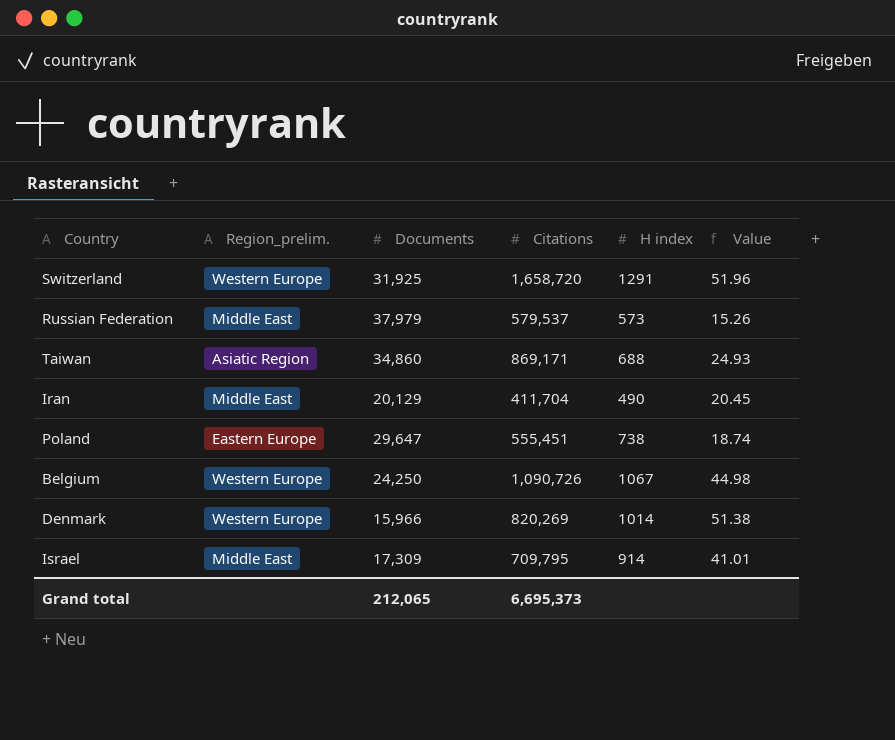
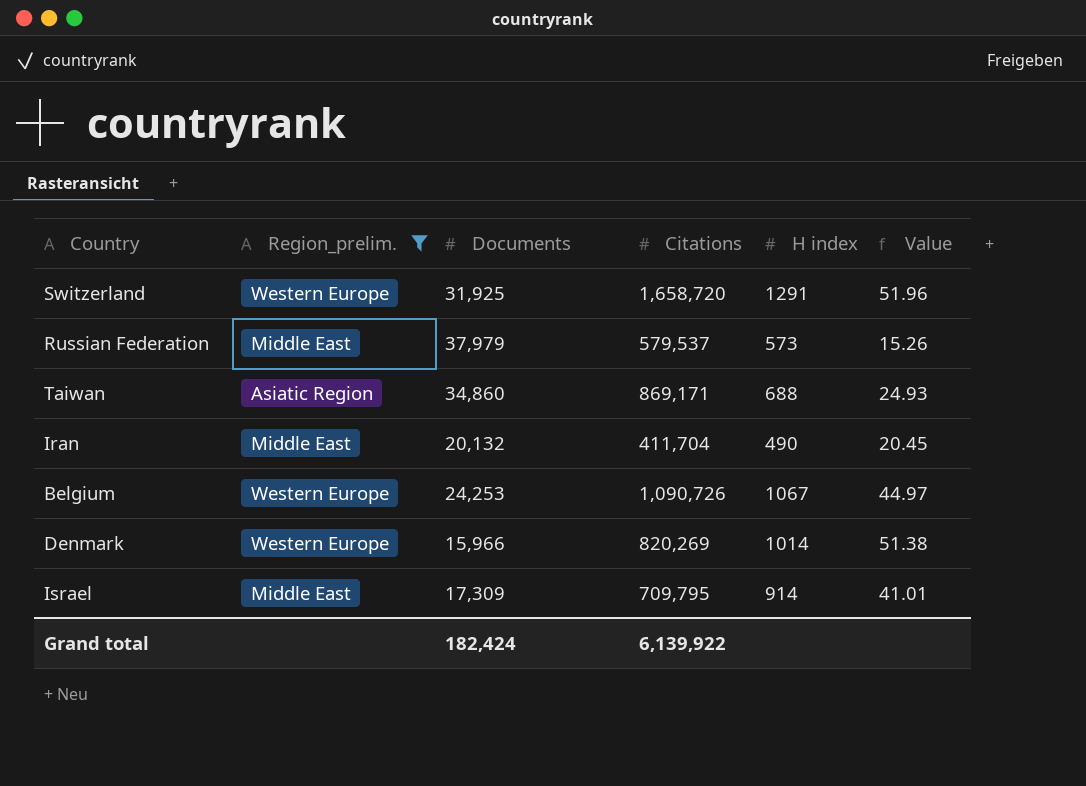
filter: none -> Region_prelim. != Eastern Europe
Iran | Documents: 20,129 -> 20,132
Belgium | Documents: 24,250 -> 24,253
Belgium | Value: 44.98 -> 44.97
Grand total | Documents: 212,065 -> 182,424
Grand total | Citations: 6,695,373 -> 6,139,922

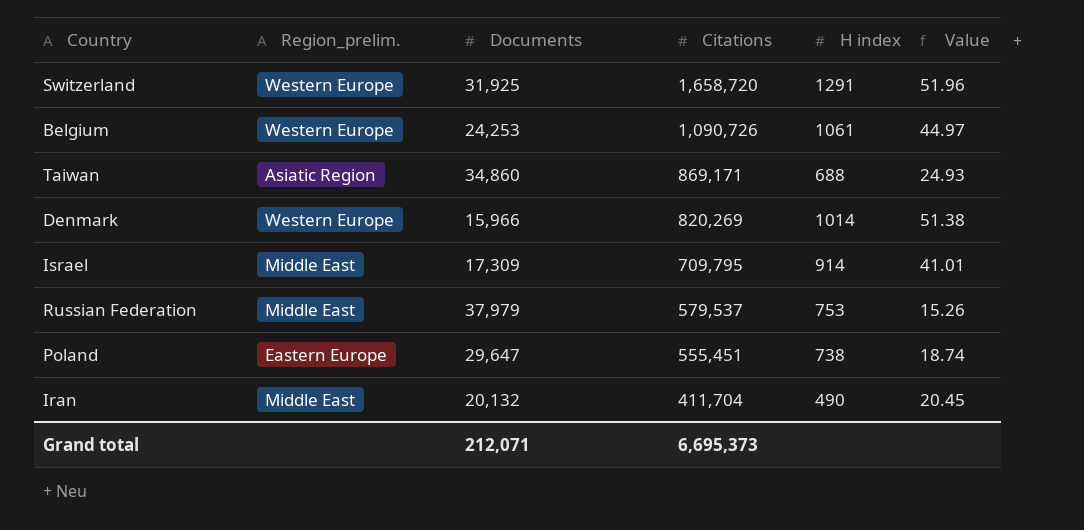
filter: Region_prelim. != Eastern Europe -> none
row order: none -> Citations descending
Belgium | H index: 1067 -> 1061
Russian Federation | H index: 573 -> 753
Grand total | Documents: 182,424 -> 212,071
Grand total | Citations: 6,139,922 -> 6,695,373

